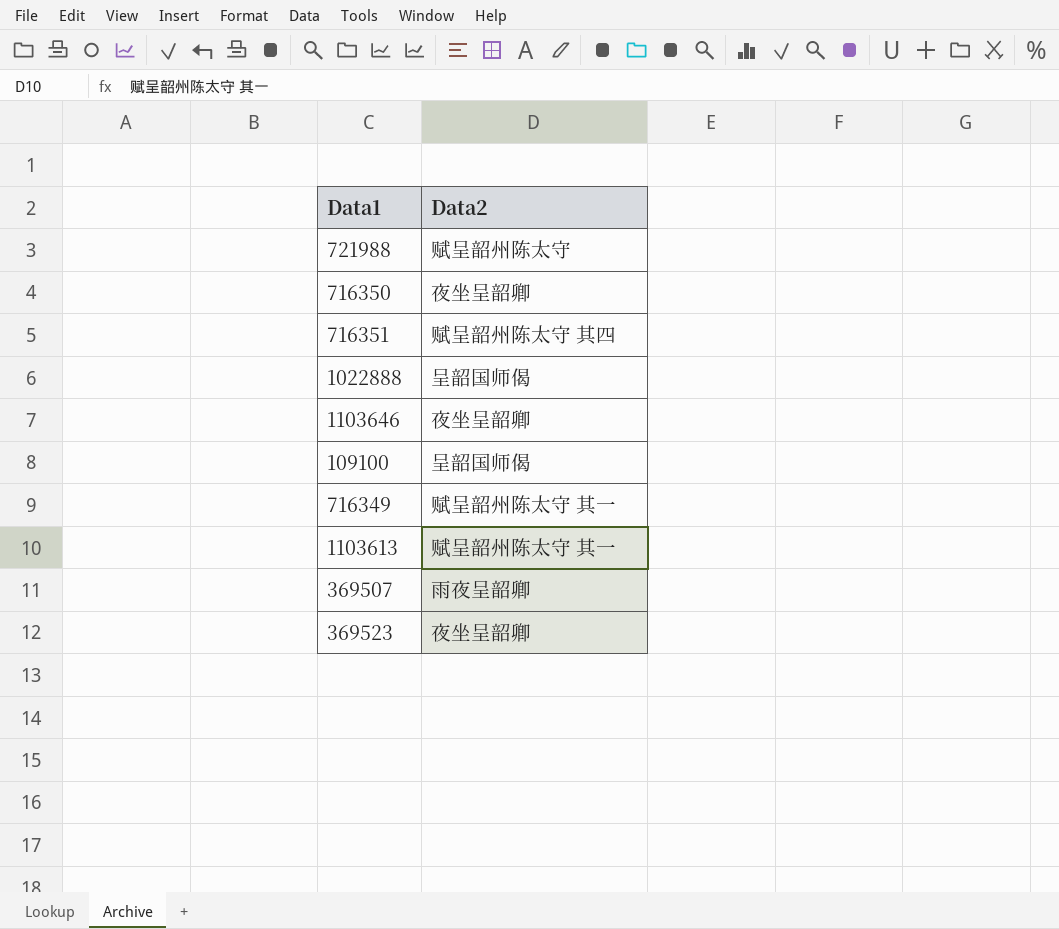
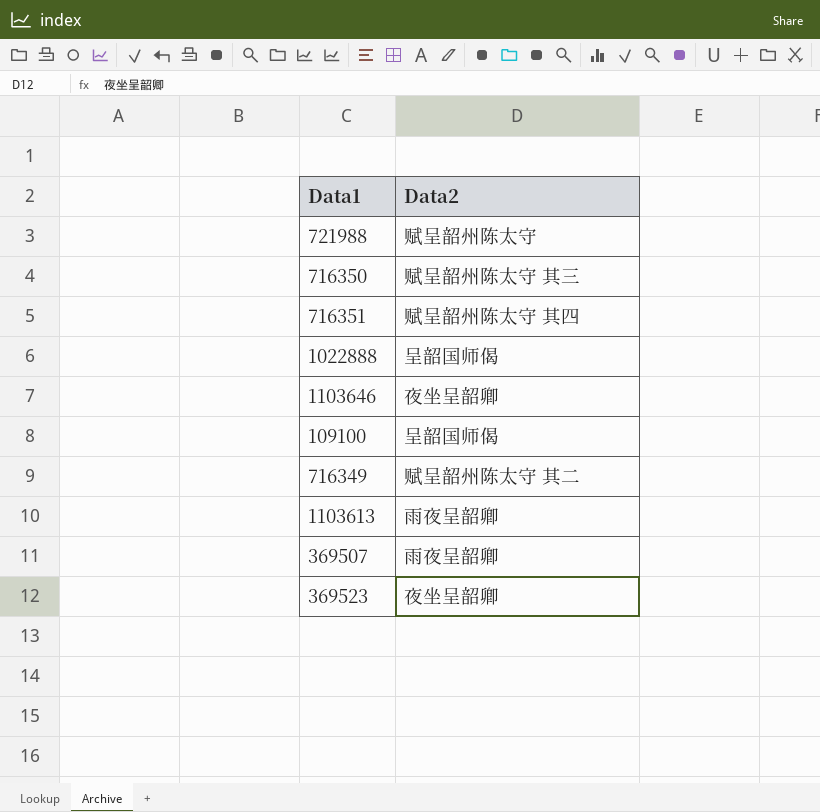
716350 | Data2: 夜坐呈韶卿 -> 赋呈韶州陈太守 其三
716349 | Data2: 赋呈韶州陈太守 其一 -> 赋呈韶州陈太守 其二
1103613 | Data2: 赋呈韶州陈太守 其一 -> 雨夜呈韶卿

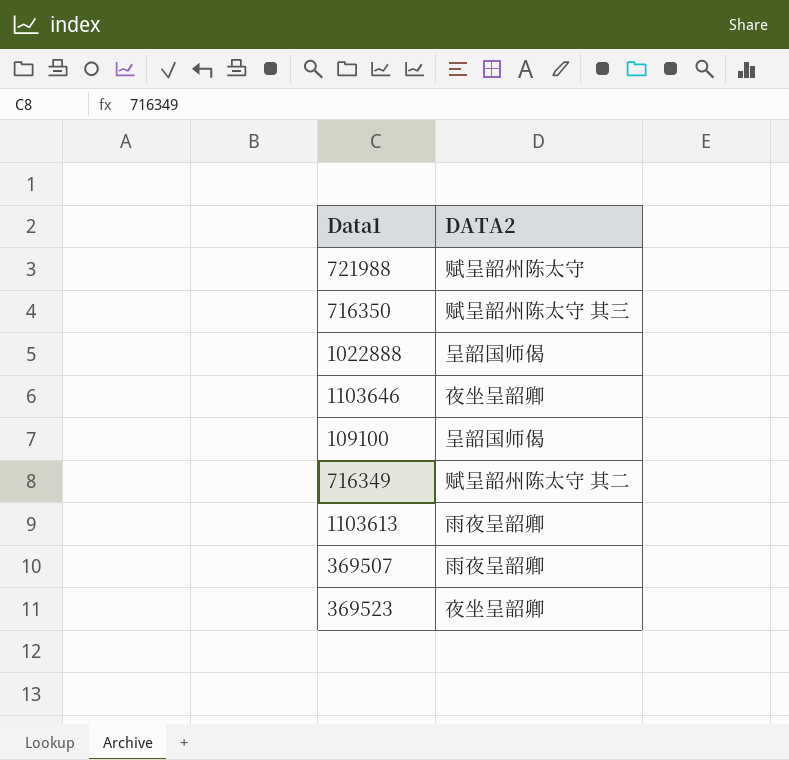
column name: Data2 -> DATA2
row 716351: 赋呈韶州陈太守 其四 -> none

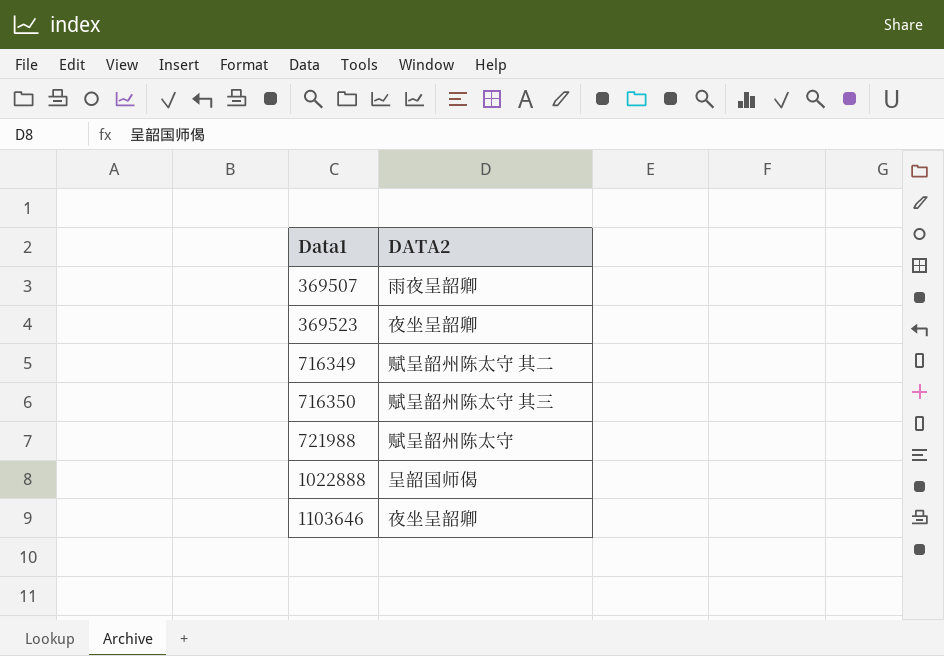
row order: none -> Data1 ascending
row 109100: 呈韶国师偈 -> none
row 1103613: 雨夜呈韶卿 -> none

